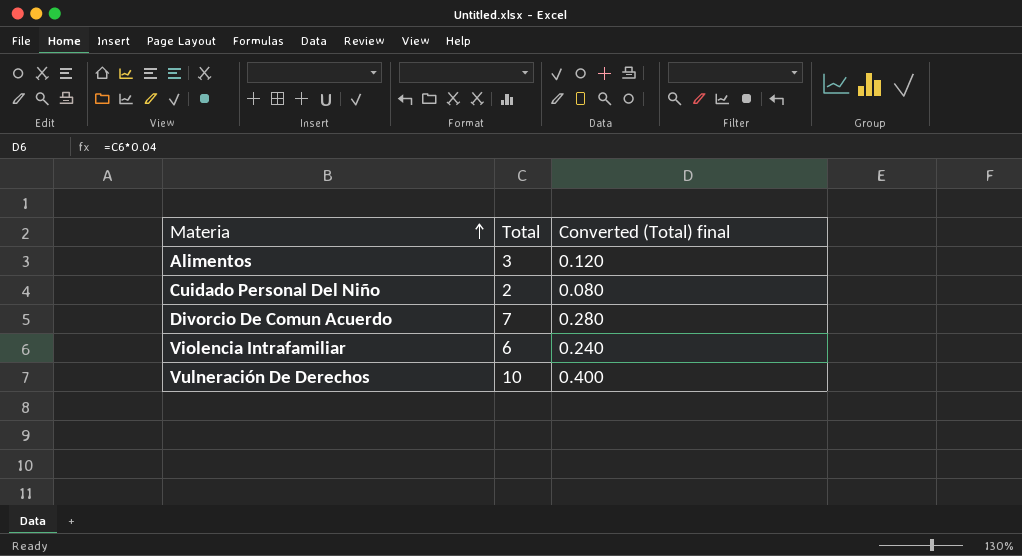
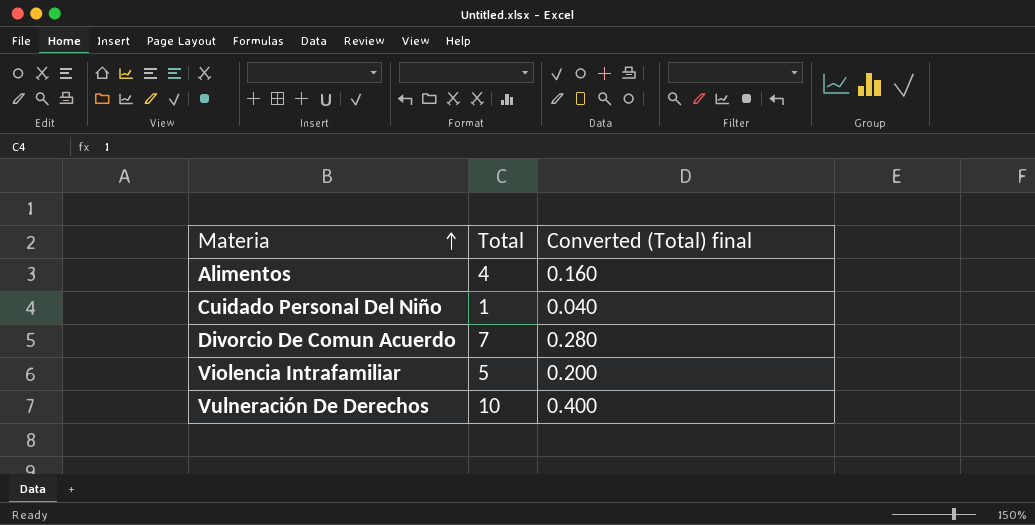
Alimentos | Total: 3 -> 4
Alimentos | Converted (Total) final: 0.120 -> 0.160
Cuidado Personal Del Niño | Total: 2 -> 1
Cuidado Personal Del Niño | Converted (Total) final: 0.080 -> 0.040
Violencia Intrafamiliar | Total: 6 -> 5
Violencia Intrafamiliar | Converted (Total) final: 0.240 -> 0.200

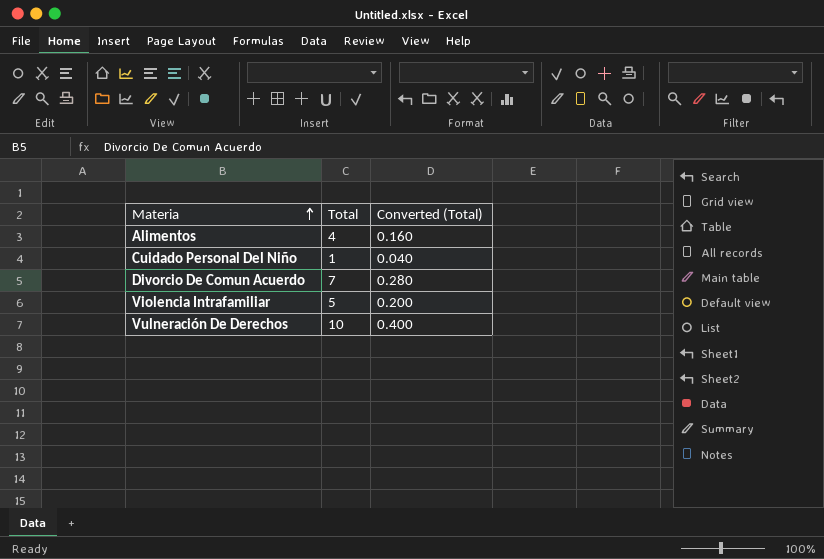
column name: Converted (Total) final -> Converted (Total)

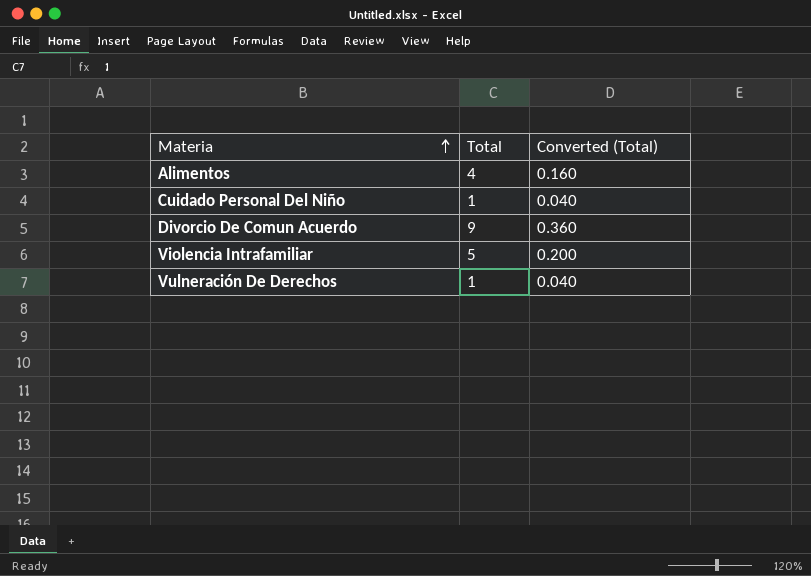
Divorcio De Comun Acuerdo | Total: 7 -> 9
Divorcio De Comun Acuerdo | Converted (Total): 0.280 -> 0.360
Vulneración De Derechos | Total: 10 -> 1
Vulneración De Derechos | Converted (Total): 0.400 -> 0.040

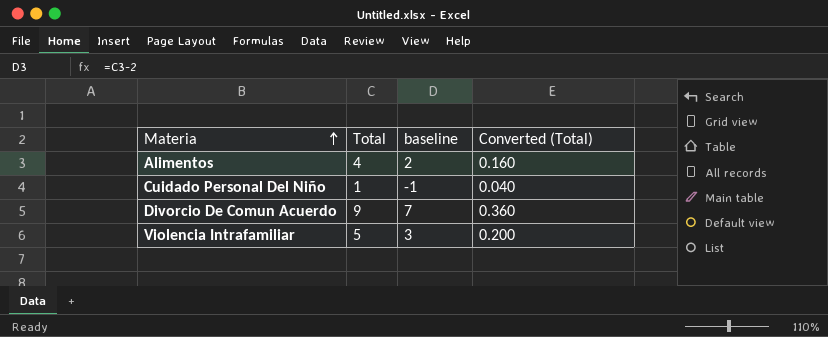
column baseline | formula: none -> [Total] - 2
row Vulneración De Derechos: 1 | 0.040 -> none

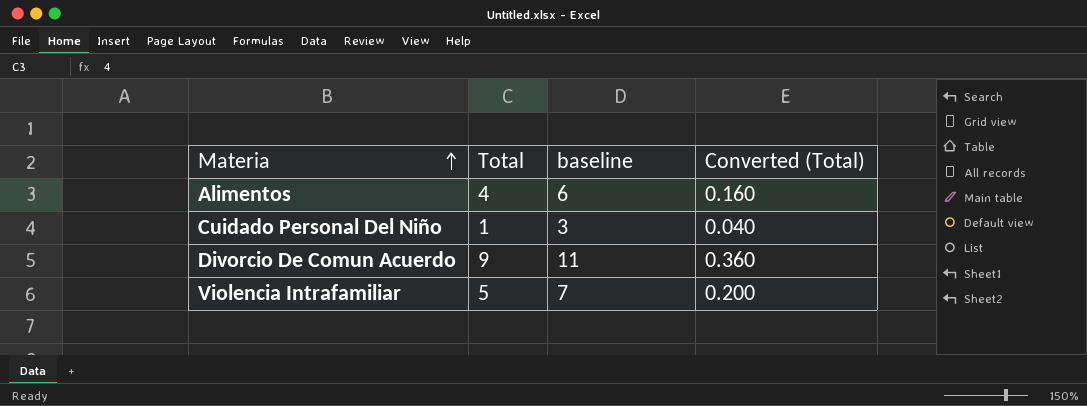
column baseline | formula: [Total] - 2 -> [Total] + 2

